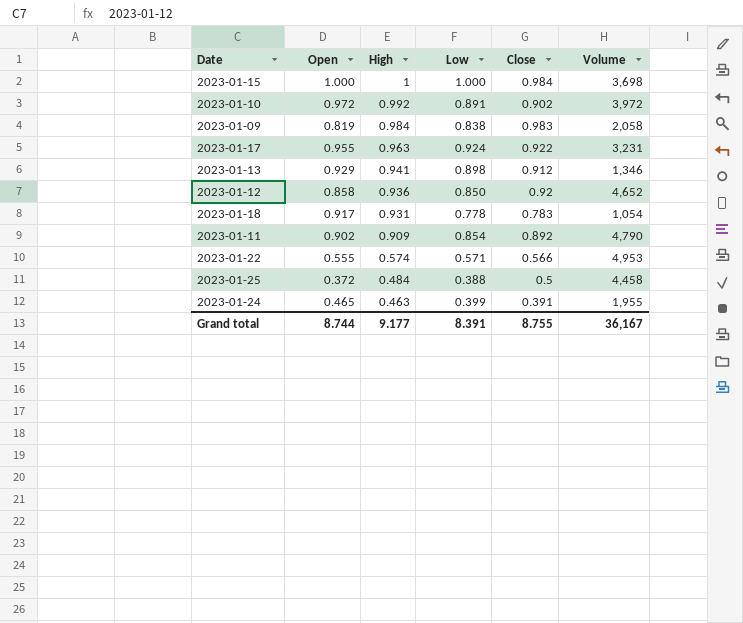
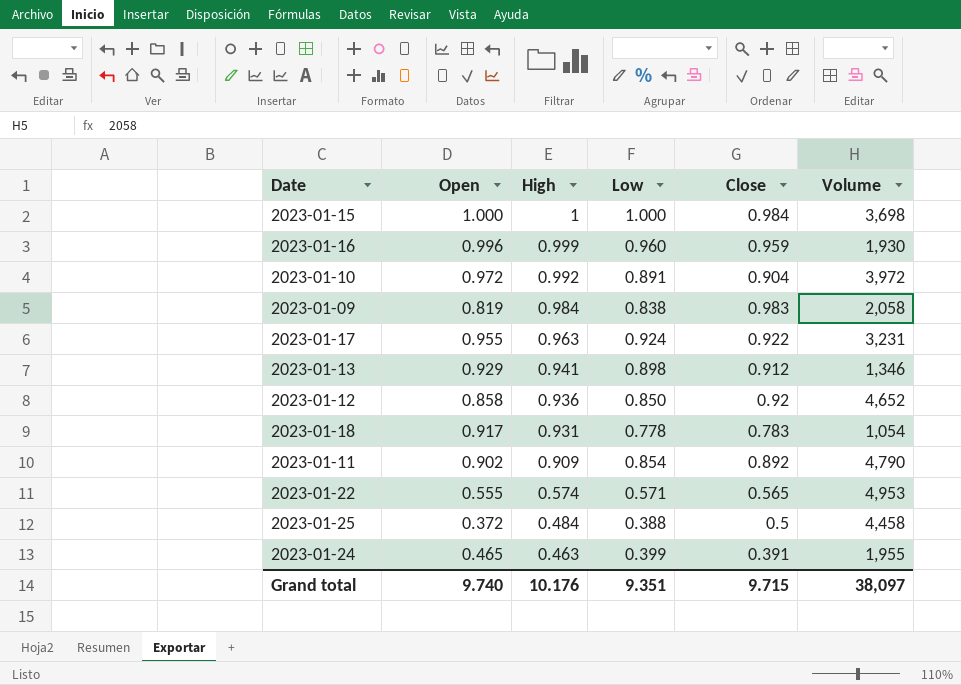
row 2023-01-16: none -> 0.996 | 0.999 | 0.960 | 0.959 | 1,930
2023-01-10 | Close: 0.902 -> 0.904
2023-01-22 | Close: 0.566 -> 0.565
Grand total | Open: 8.744 -> 9.740
Grand total | High: 9.177 -> 10.176
Grand total | Low: 8.391 -> 9.351
Grand total | Close: 8.755 -> 9.715
Grand total | Volume: 36,167 -> 38,097

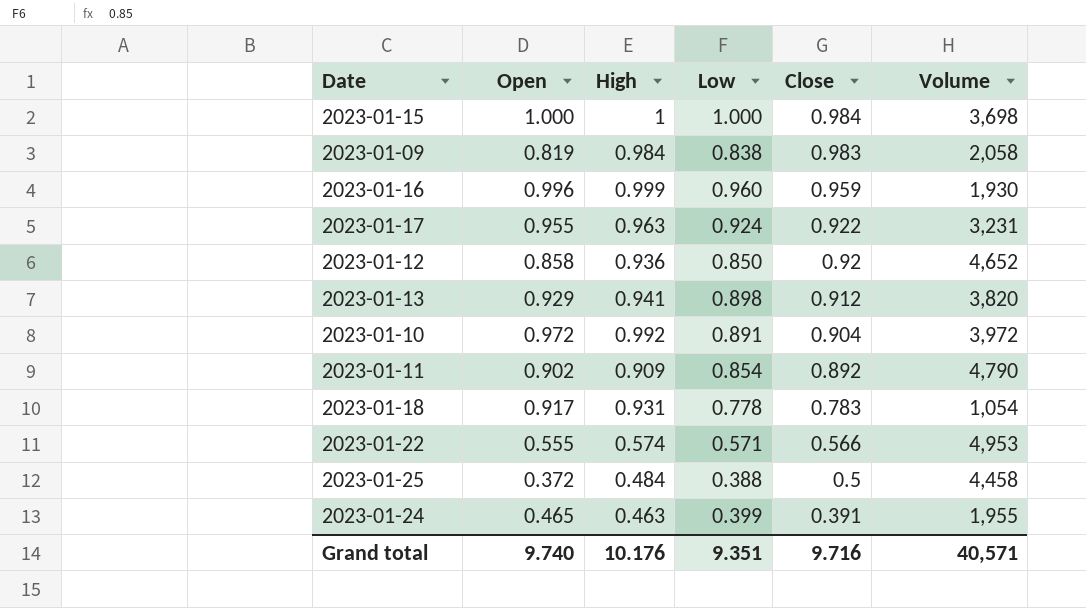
row order: High descending -> Close descending
2023-01-13 | Volume: 1,346 -> 3,820
2023-01-22 | Close: 0.565 -> 0.566
Grand total | Close: 9.715 -> 9.716
Grand total | Volume: 38,097 -> 40,571

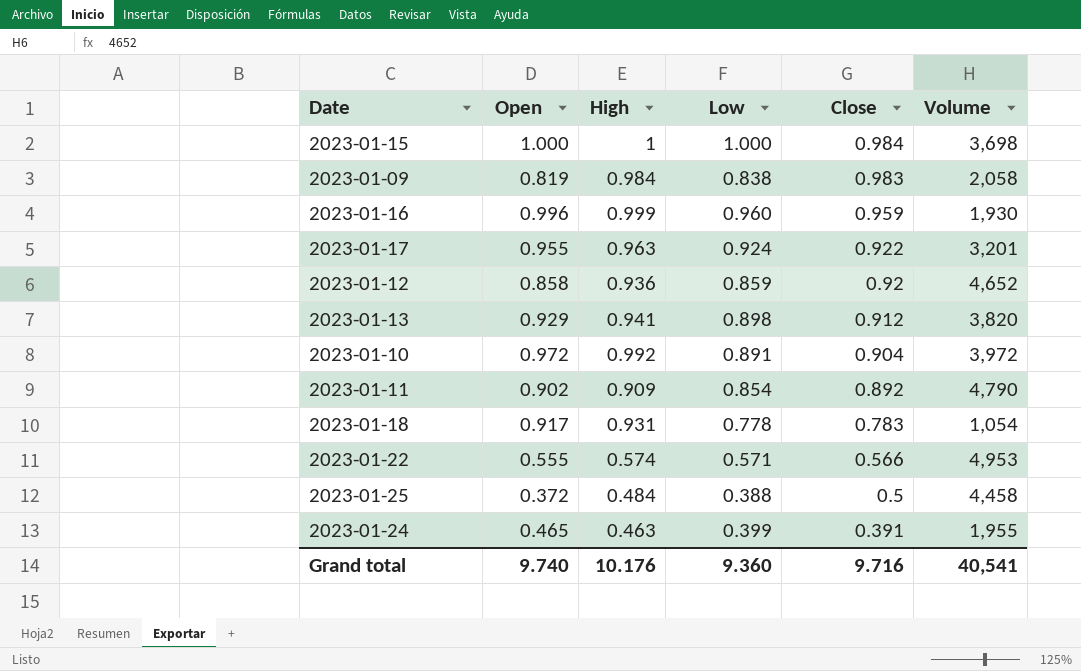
2023-01-17 | Volume: 3,231 -> 3,201
2023-01-12 | Low: 0.850 -> 0.859
Grand total | Low: 9.351 -> 9.360
Grand total | Volume: 40,571 -> 40,541

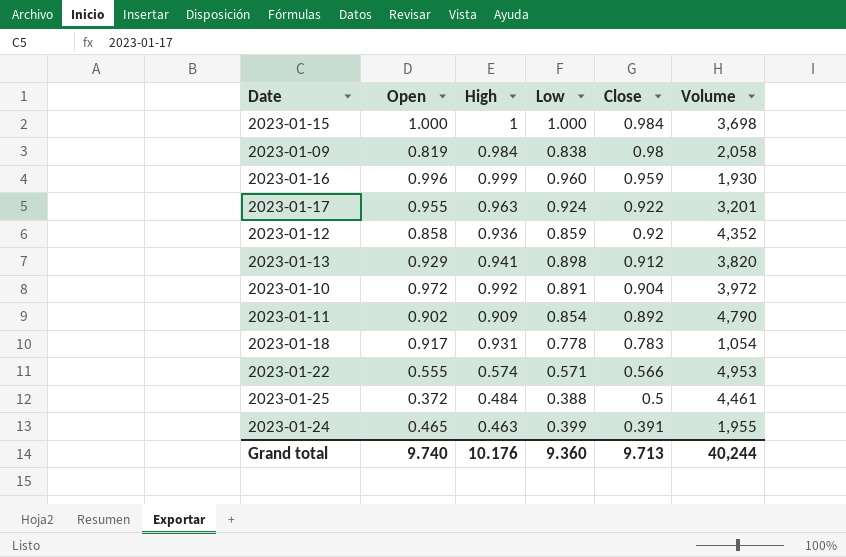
2023-01-09 | Close: 0.983 -> 0.98
2023-01-12 | Volume: 4,652 -> 4,352
2023-01-25 | Volume: 4,458 -> 4,461
Grand total | Close: 9.716 -> 9.713
Grand total | Volume: 40,541 -> 40,244

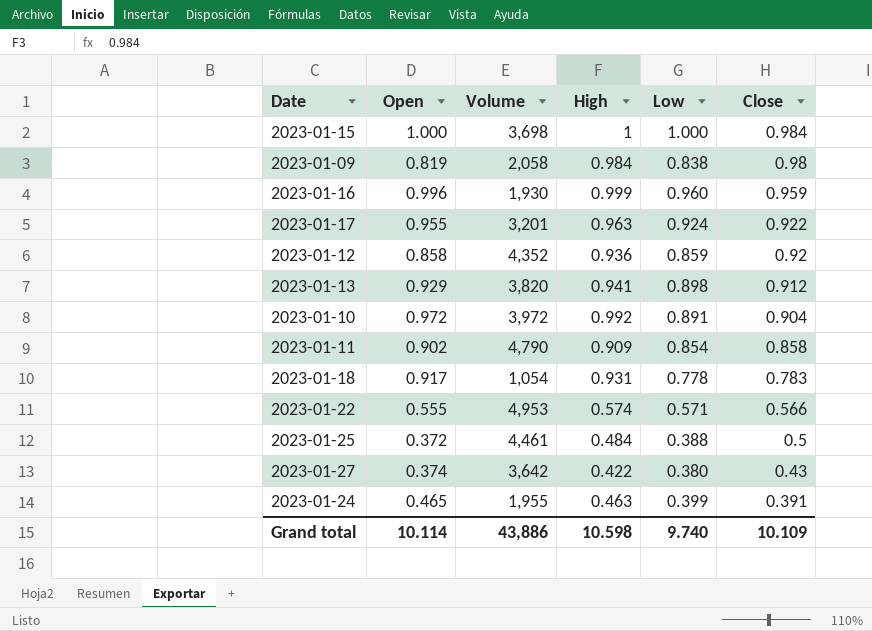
column Volume | position: 6 -> 3
2023-01-11 | Close: 0.892 -> 0.858
row 2023-01-27: none -> 0.374 | 3,642 | 0.422 | 0.380 | 0.43
Grand total | Open: 9.740 -> 10.114
Grand total | Volume: 40,244 -> 43,886
Grand total | High: 10.176 -> 10.598
Grand total | Low: 9.360 -> 9.740
Grand total | Close: 9.713 -> 10.109

